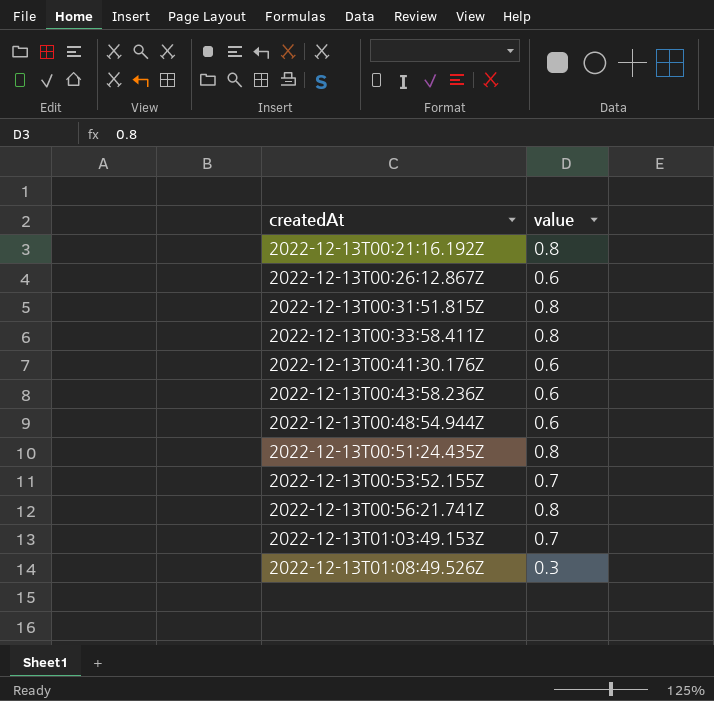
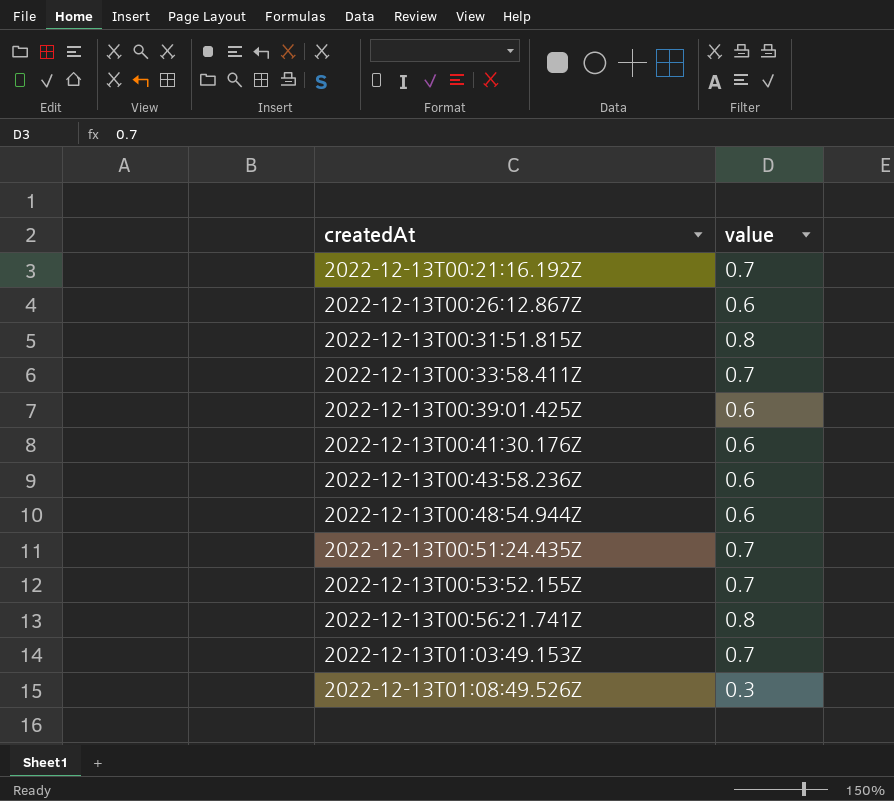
2022-12-13T00:21:16.192Z | value: 0.8 -> 0.7
2022-12-13T00:33:58.411Z | value: 0.8 -> 0.7
row 2022-12-13T00:39:01.425Z: none -> 0.6
2022-12-13T00:51:24.435Z | value: 0.8 -> 0.7

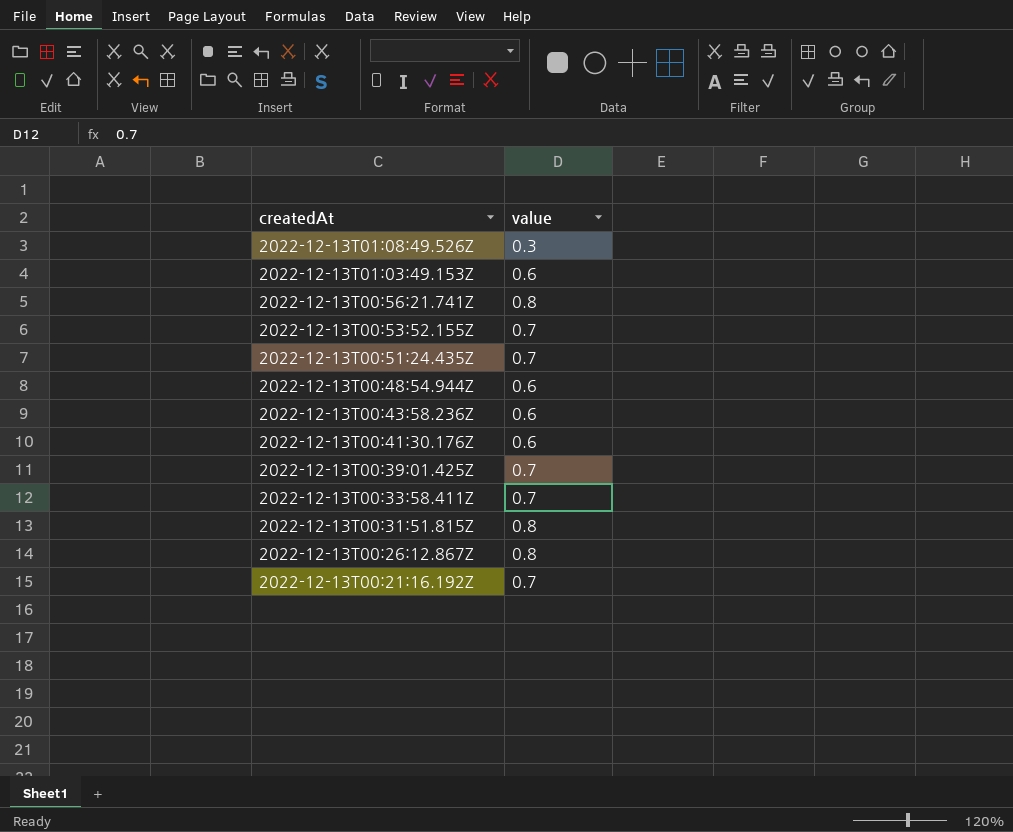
row order: createdAt ascending -> createdAt descending
2022-12-13T01:03:49.153Z | value: 0.7 -> 0.6
2022-12-13T00:39:01.425Z | value: 0.6 -> 0.7
2022-12-13T00:26:12.867Z | value: 0.6 -> 0.8

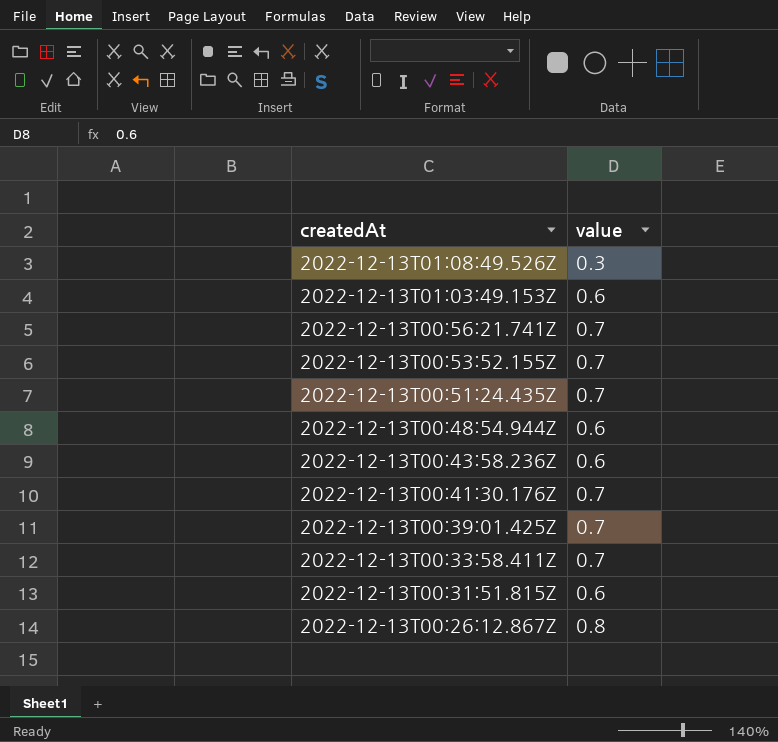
row 2022-12-13T00:21:16.192Z: 0.7 -> none
2022-12-13T00:56:21.741Z | value: 0.8 -> 0.7
2022-12-13T00:41:30.176Z | value: 0.6 -> 0.7
2022-12-13T00:31:51.815Z | value: 0.8 -> 0.6

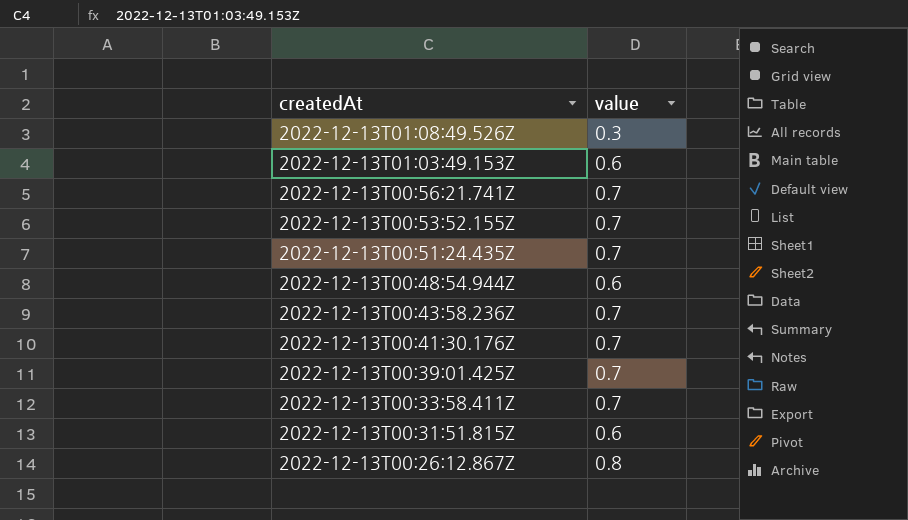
2022-12-13T00:43:58.236Z | value: 0.6 -> 0.7

